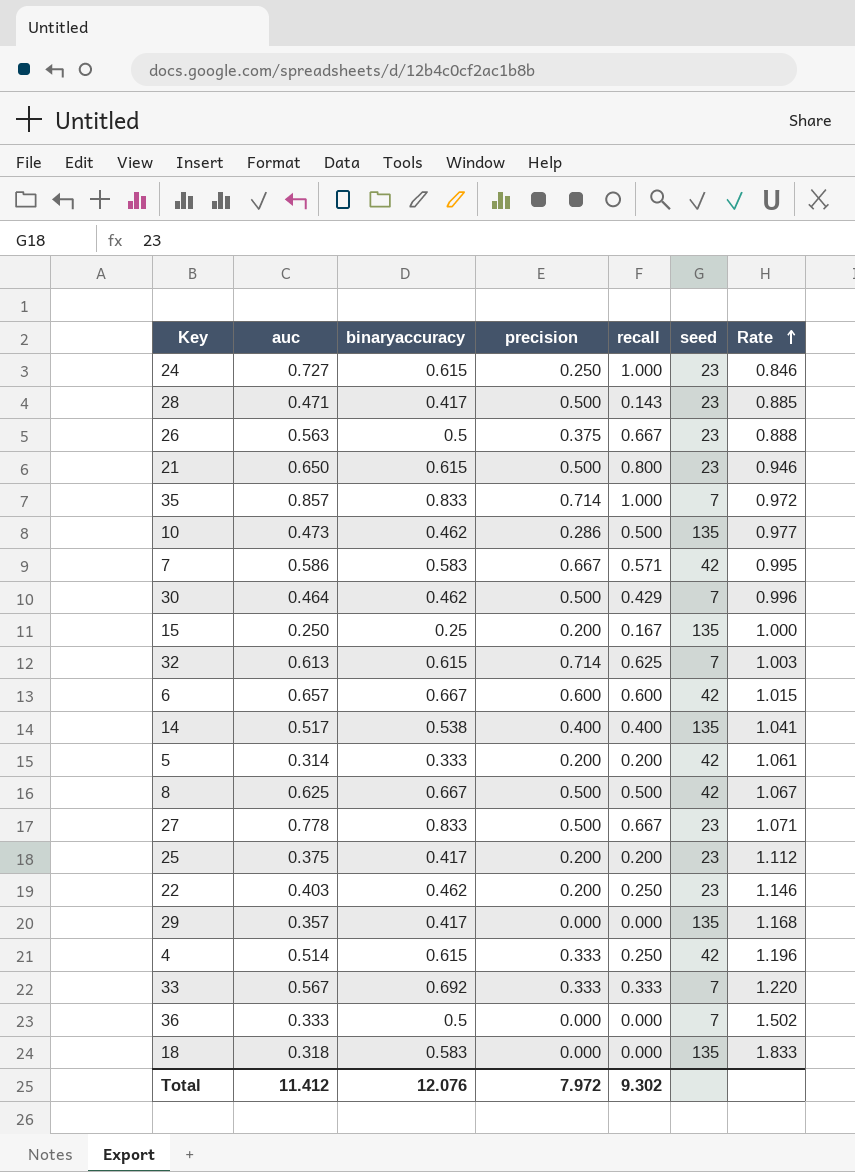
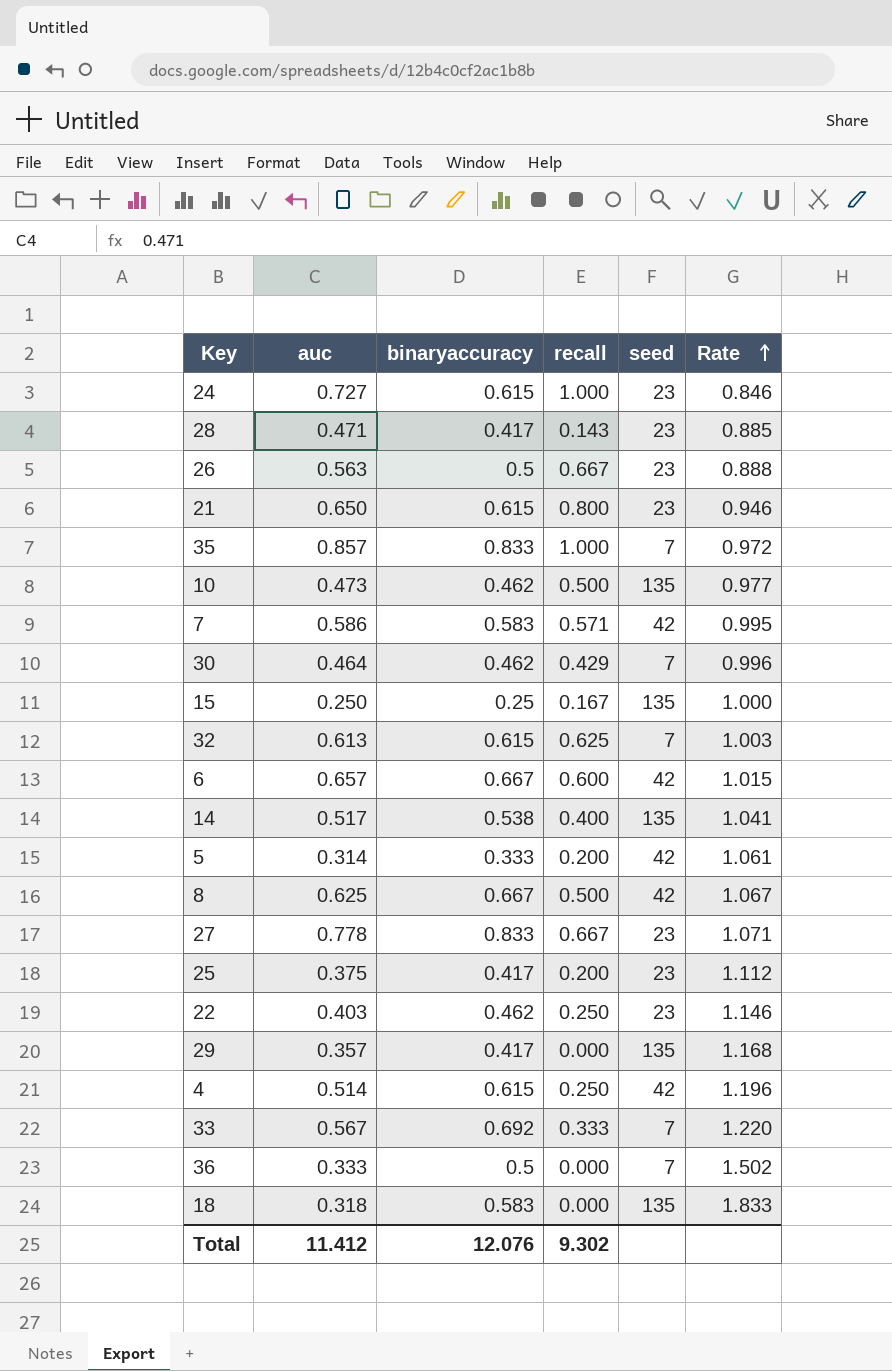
column precision | position: 4 -> none

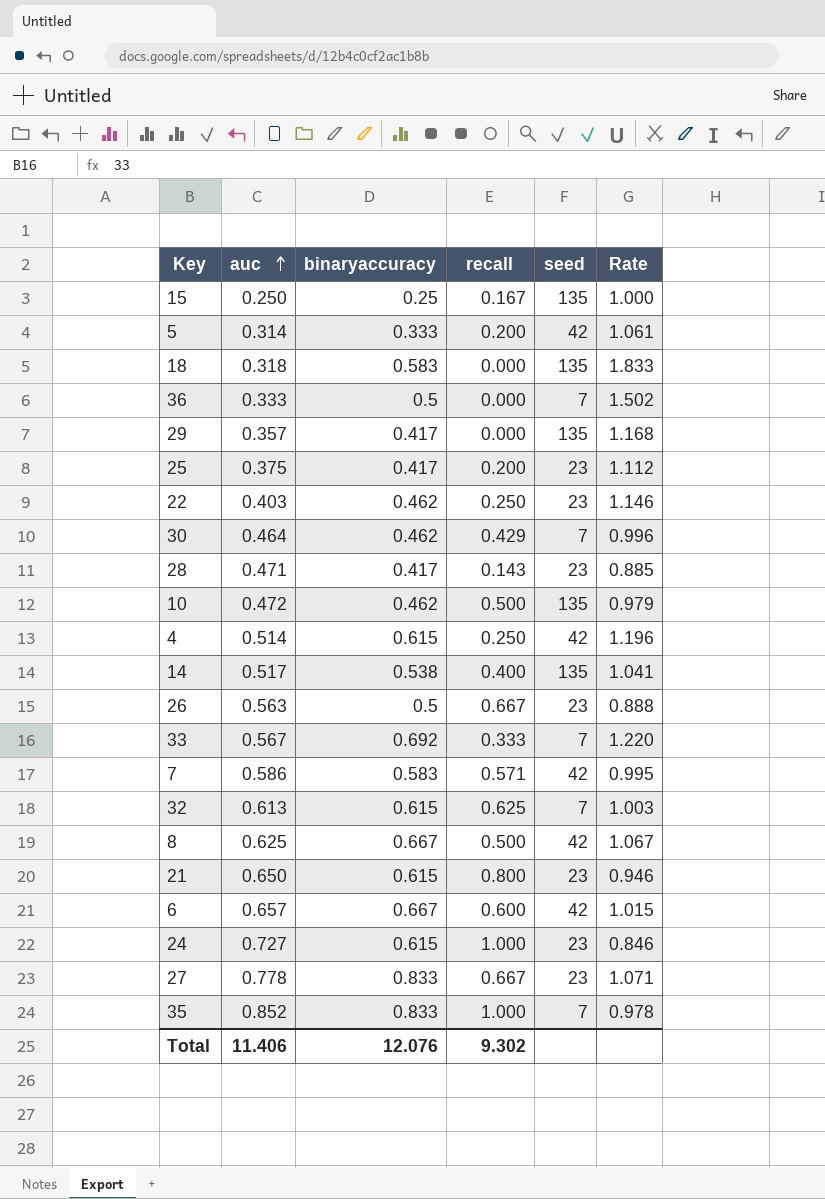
row order: Rate ascending -> auc ascending
10 | auc: 0.473 -> 0.472
10 | Rate: 0.977 -> 0.979
35 | auc: 0.857 -> 0.852
35 | Rate: 0.972 -> 0.978
Total | auc: 11.412 -> 11.406

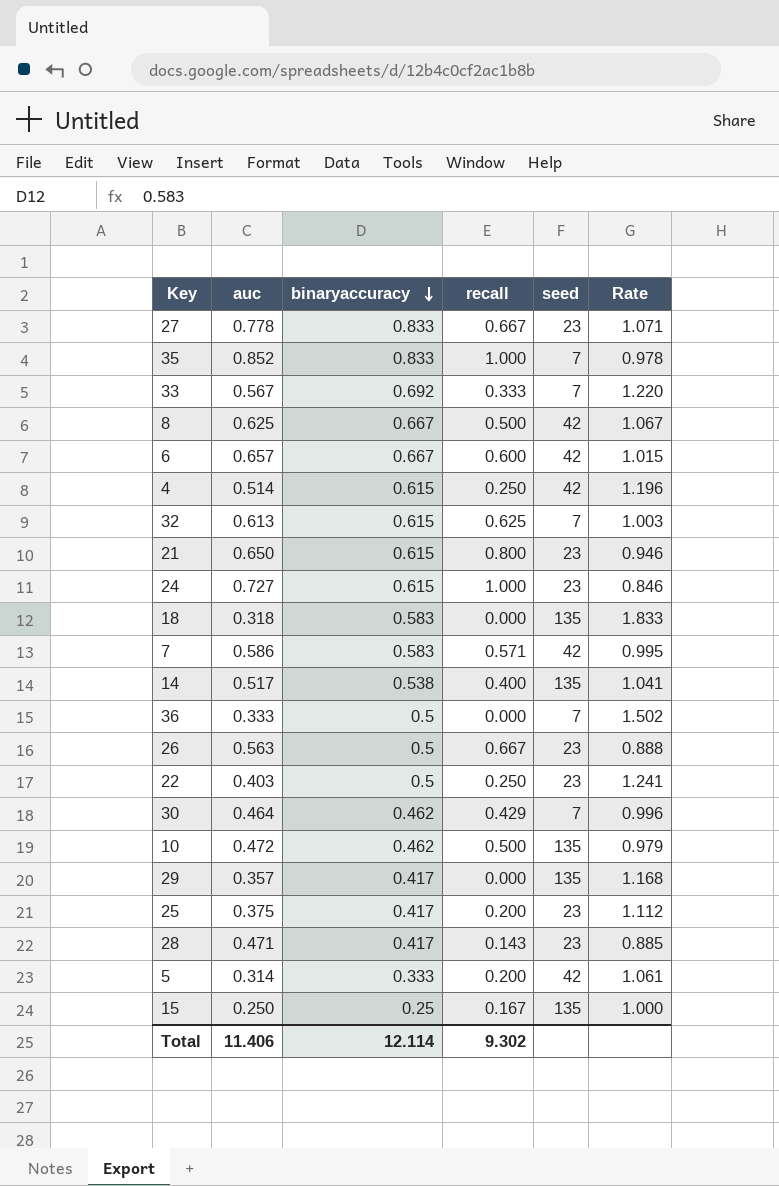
row order: auc ascending -> binaryaccuracy descending
22 | binaryaccuracy: 0.462 -> 0.5
22 | Rate: 1.146 -> 1.241
Total | binaryaccuracy: 12.076 -> 12.114

